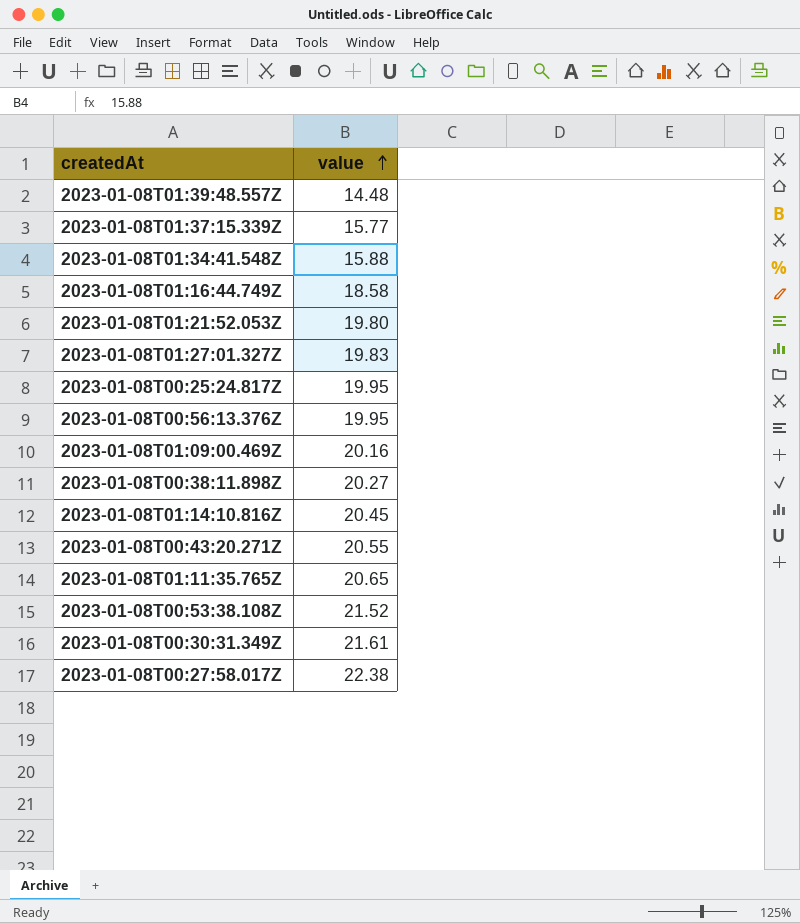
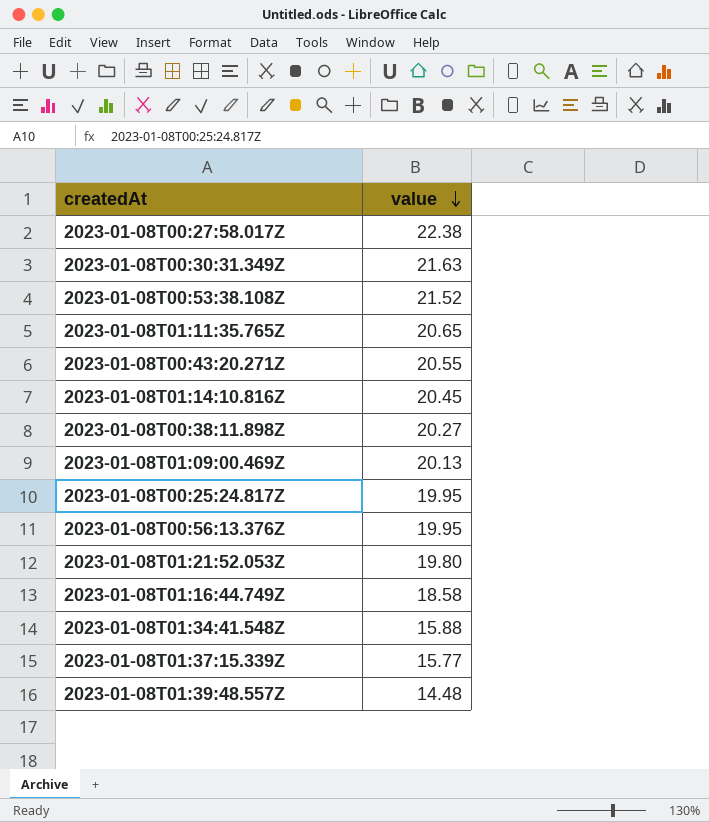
row order: value ascending -> value descending
row 2023-01-08T01:27:01.327Z: 19.83 -> none
2023-01-08T00:30:31.349Z | value: 21.61 -> 21.63
2023-01-08T01:09:00.469Z | value: 20.16 -> 20.13

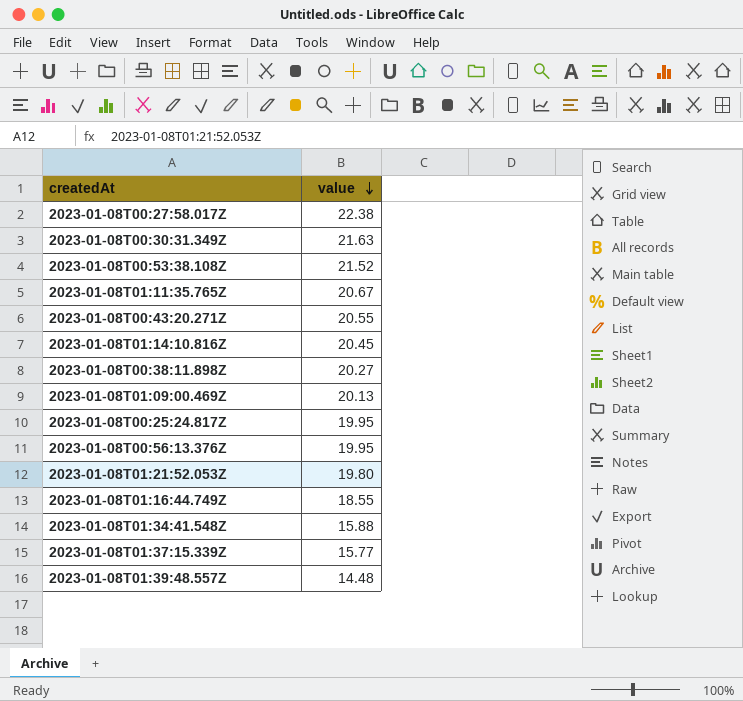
2023-01-08T01:11:35.765Z | value: 20.65 -> 20.67
2023-01-08T01:16:44.749Z | value: 18.58 -> 18.55

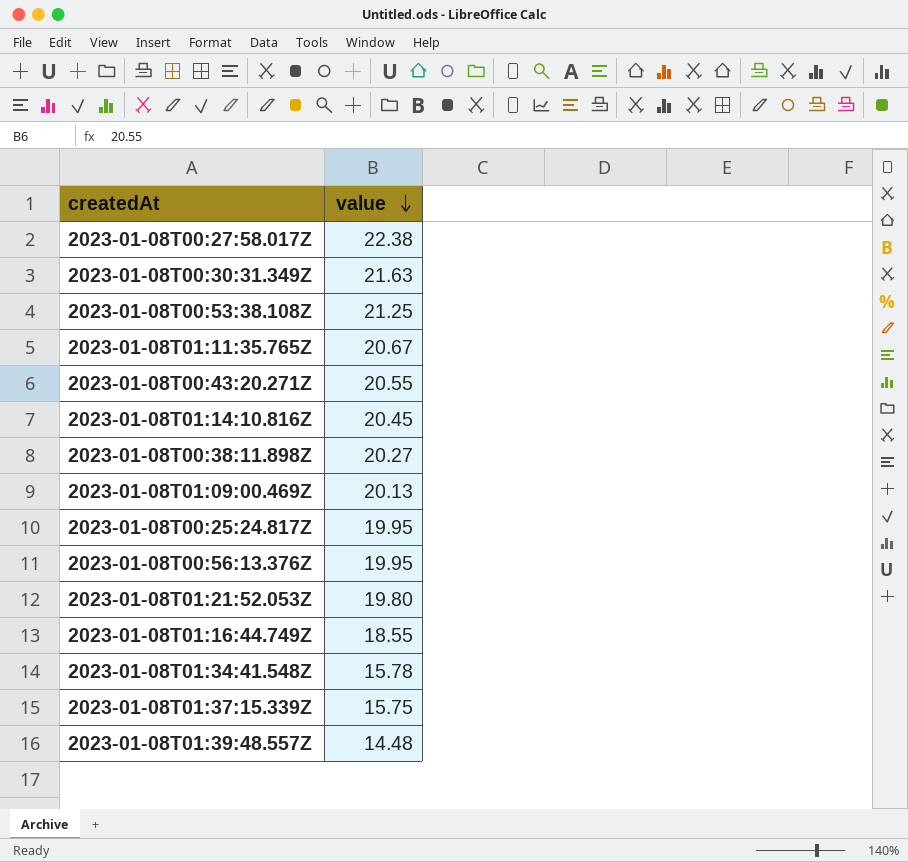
2023-01-08T00:53:38.108Z | value: 21.52 -> 21.25
2023-01-08T01:34:41.548Z | value: 15.88 -> 15.78
2023-01-08T01:37:15.339Z | value: 15.77 -> 15.75

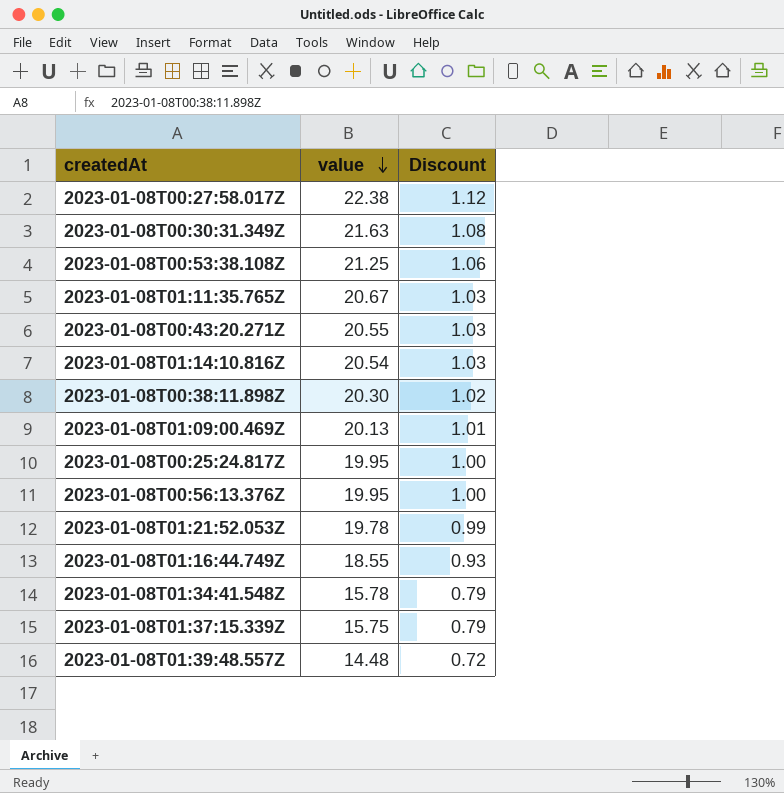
column Discount | formula: none -> [value] * 0.05
2023-01-08T01:14:10.816Z | value: 20.45 -> 20.54
2023-01-08T00:38:11.898Z | value: 20.27 -> 20.30
2023-01-08T01:21:52.053Z | value: 19.80 -> 19.78

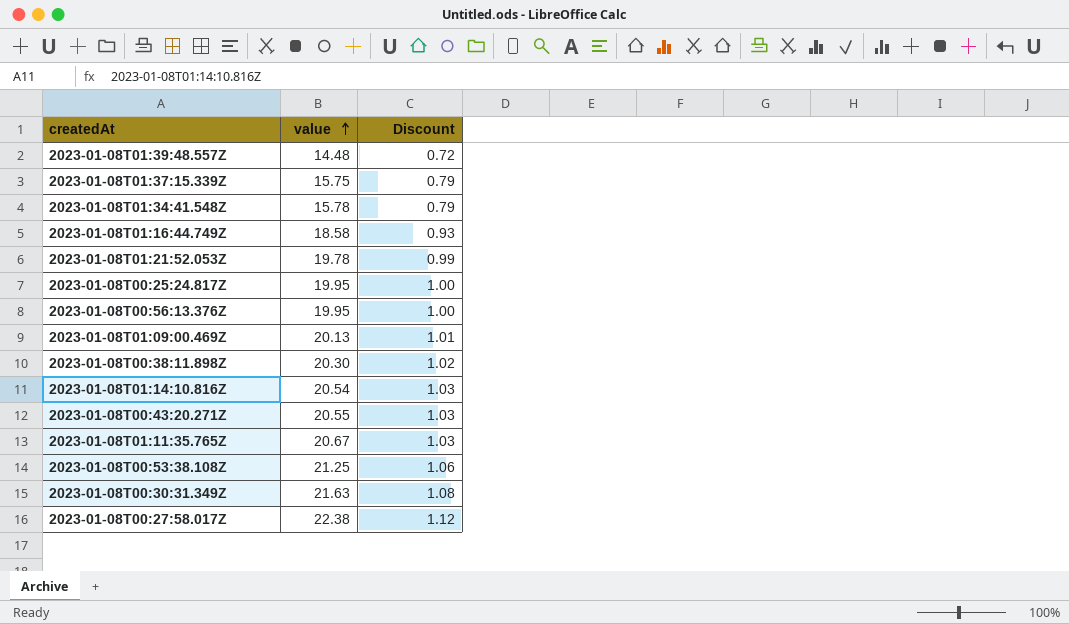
row order: value descending -> value ascending
2023-01-08T01:16:44.749Z | value: 18.55 -> 18.58

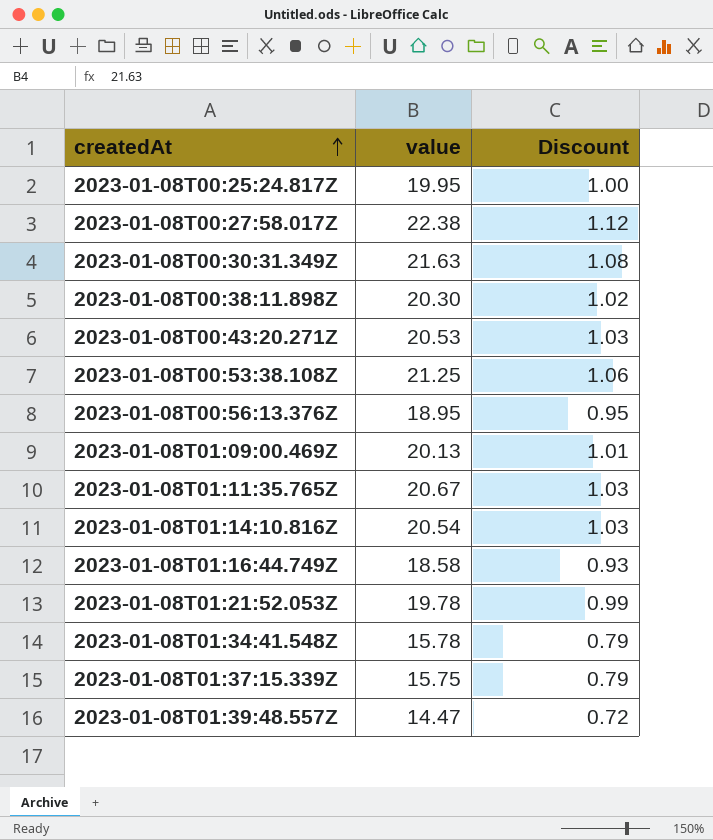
row order: value ascending -> createdAt ascending
2023-01-08T00:43:20.271Z | value: 20.55 -> 20.53
2023-01-08T00:56:13.376Z | value: 19.95 -> 18.95
2023-01-08T00:56:13.376Z | Discount: 1.00 -> 0.95
2023-01-08T01:39:48.557Z | value: 14.48 -> 14.47

